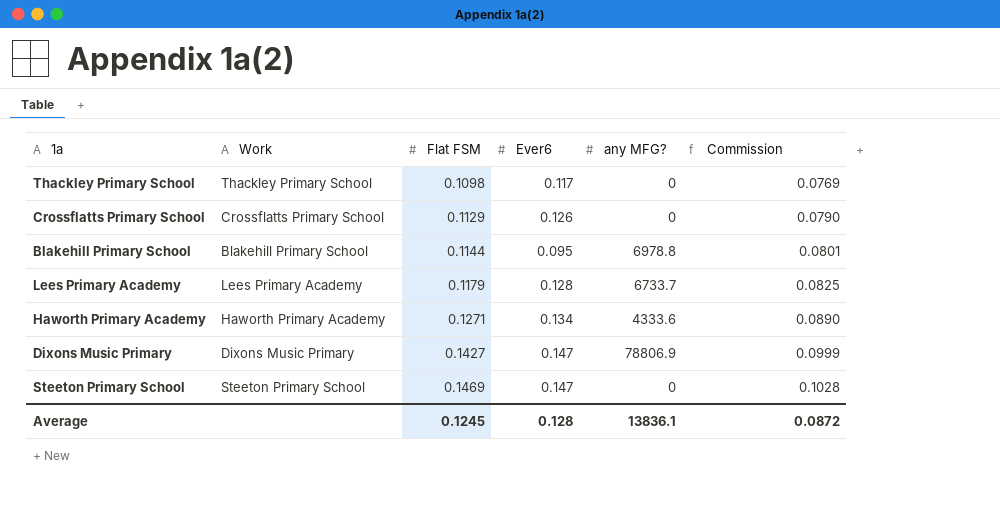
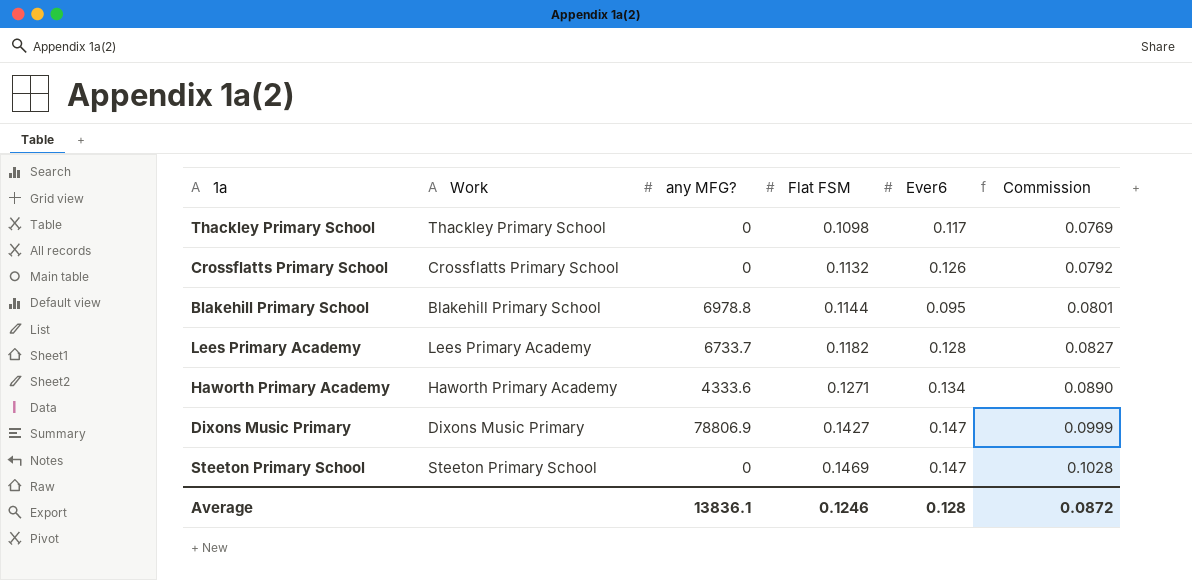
column any MFG? | position: 5 -> 3
Crossflatts Primary School | Flat FSM: 0.1129 -> 0.1132
Crossflatts Primary School | Commission: 0.0790 -> 0.0792
Lees Primary Academy | Flat FSM: 0.1179 -> 0.1182
Lees Primary Academy | Commission: 0.0825 -> 0.0827
Average | Flat FSM: 0.1245 -> 0.1246

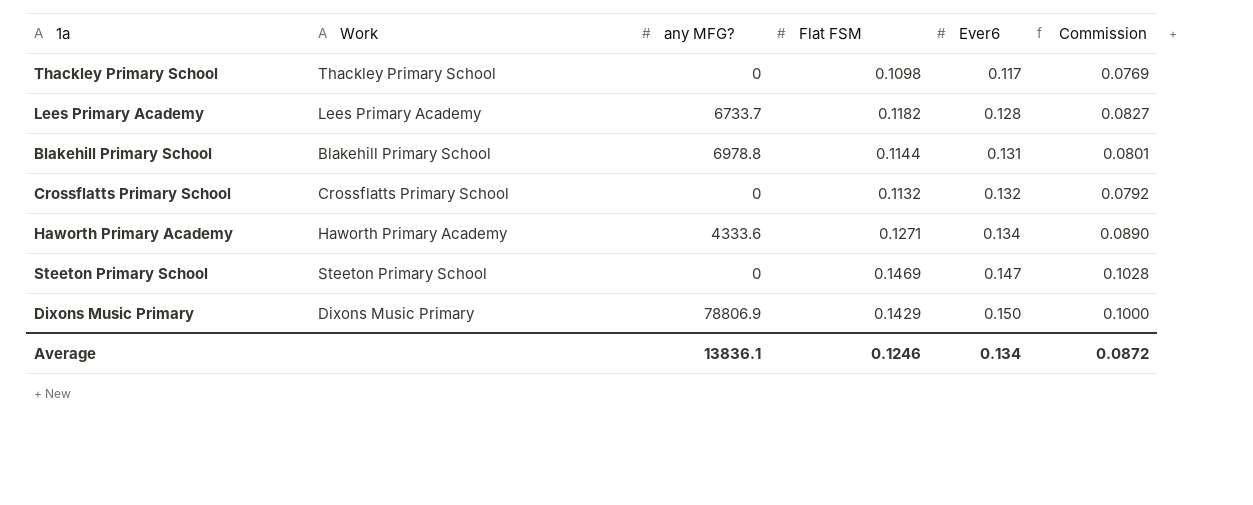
row order: Flat FSM ascending -> Ever6 ascending
Blakehill Primary School | Ever6: 0.095 -> 0.131
Crossflatts Primary School | Ever6: 0.126 -> 0.132
Dixons Music Primary | Flat FSM: 0.1427 -> 0.1429
Dixons Music Primary | Ever6: 0.147 -> 0.150
Dixons Music Primary | Commission: 0.0999 -> 0.1000
Average | Ever6: 0.128 -> 0.134

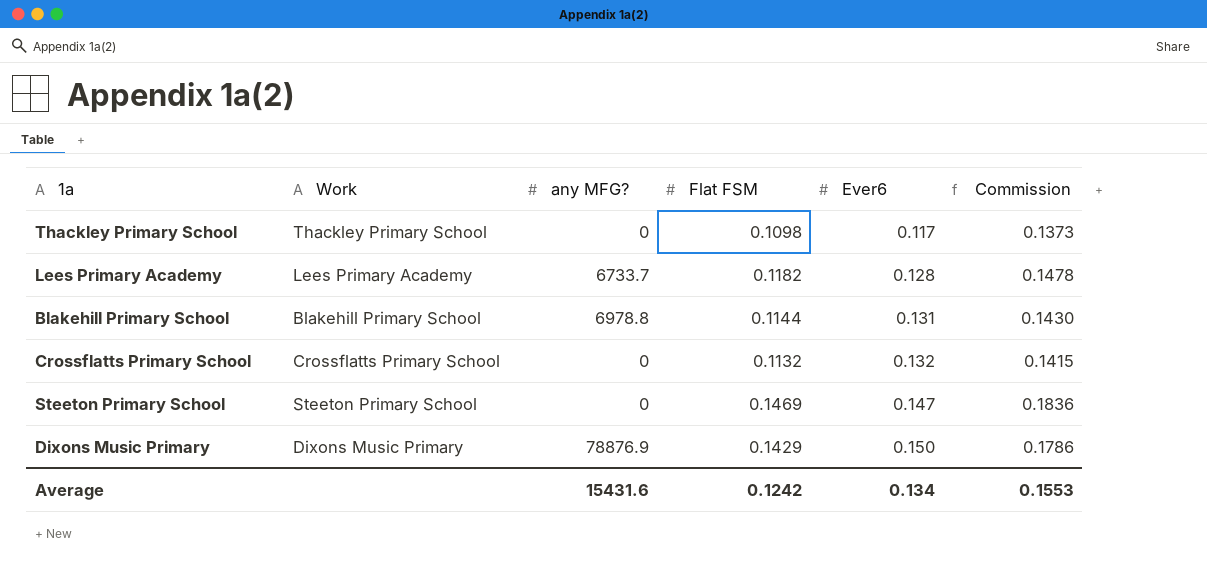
column Commission | formula: [Flat FSM] * 0.7 -> [Flat FSM] * 1.25
row Haworth Primary Academy: Haworth Primary Academy | 4333.6 | 0.1271 | 0.134 | 0.0890 -> none
Dixons Music Primary | any MFG?: 78806.9 -> 78876.9
Average | any MFG?: 13836.1 -> 15431.6
Average | Flat FSM: 0.1246 -> 0.1242
Average | Commission: 0.0872 -> 0.1553

